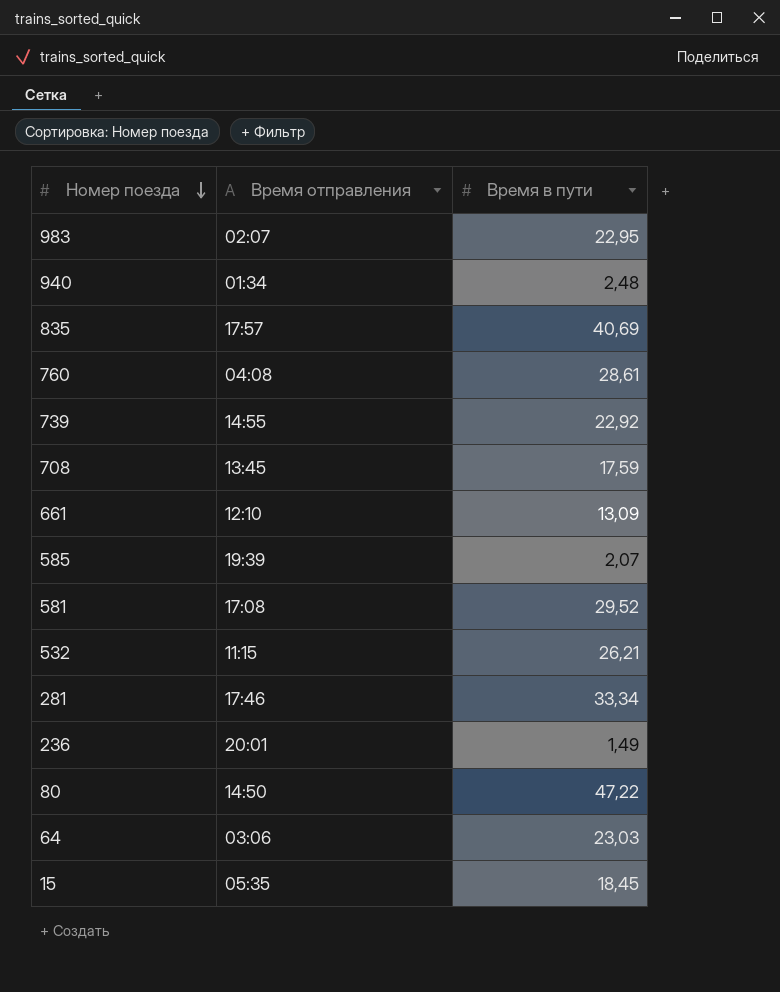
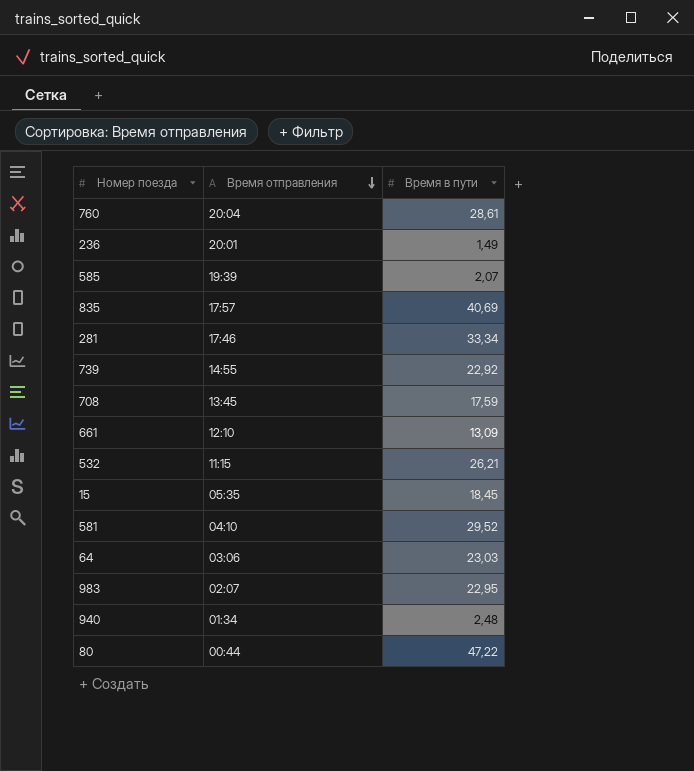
row order: Номер поезда descending -> Время отправления descending
760 | Время отправления: 04:08 -> 20:04
581 | Время отправления: 17:08 -> 04:10
80 | Время отправления: 14:50 -> 00:44

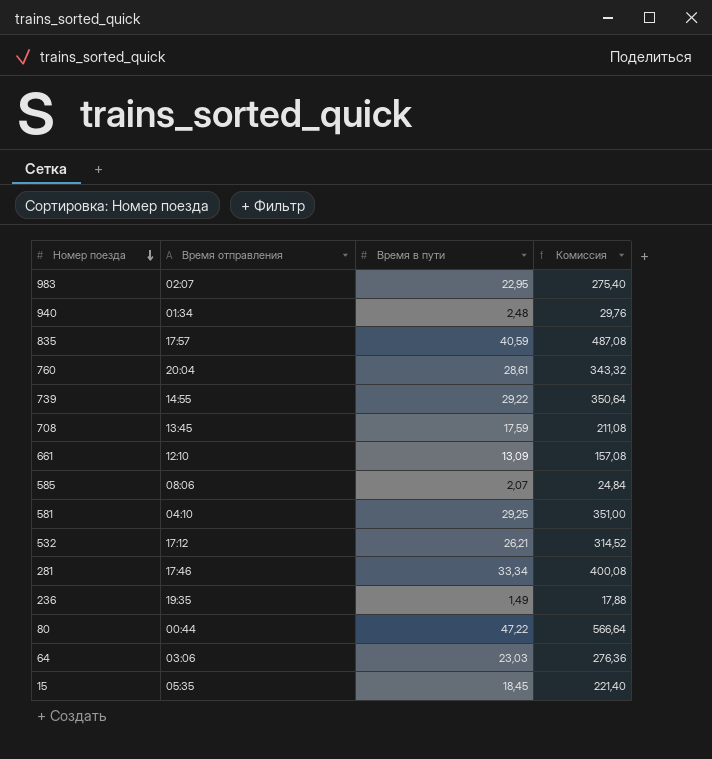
row order: Время отправления descending -> Номер поезда descending
column Комиссия | formula: none -> [Время в пути] * 12
835 | Время в пути: 40,69 -> 40,59
739 | Время в пути: 22,92 -> 29,22
585 | Время отправления: 19:39 -> 08:06
581 | Время в пути: 29,52 -> 29,25
532 | Время отправления: 11:15 -> 17:12
236 | Время отправления: 20:01 -> 19:35

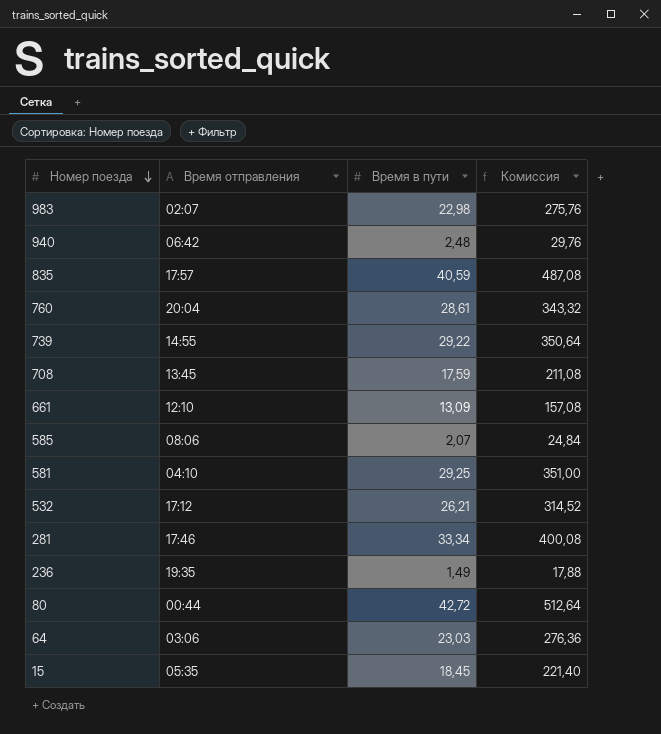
983 | Время в пути: 22,95 -> 22,98
983 | Комиссия: 275,40 -> 275,76
940 | Время отправления: 01:34 -> 06:42
80 | Время в пути: 47,22 -> 42,72
80 | Комиссия: 566,64 -> 512,64

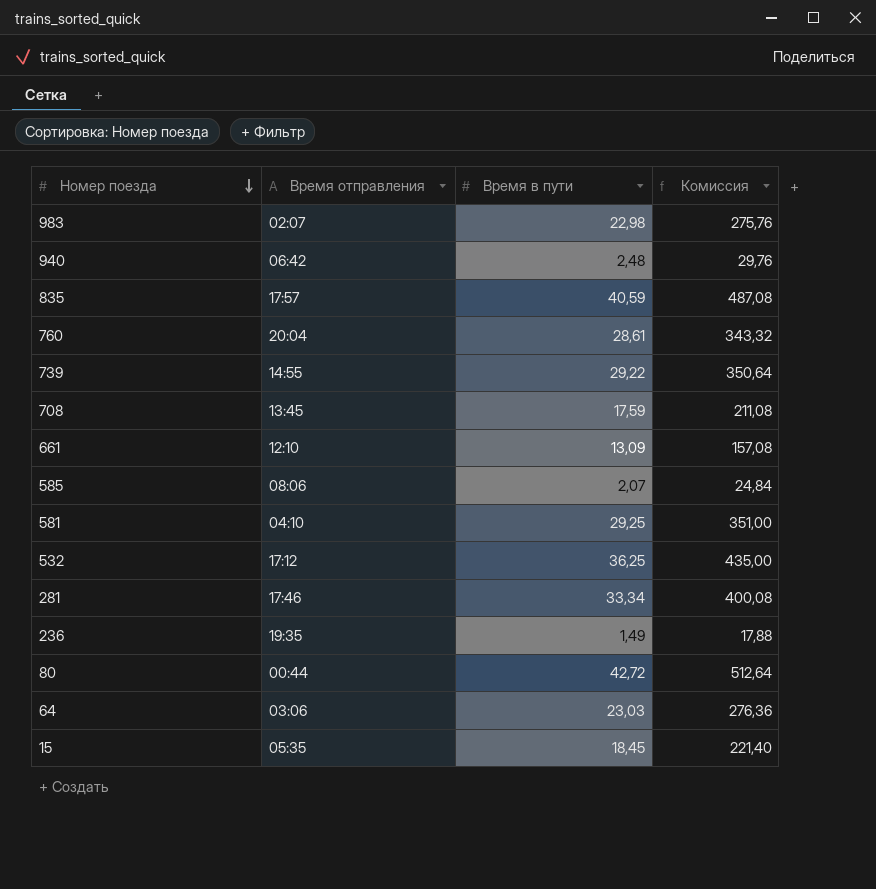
532 | Время в пути: 26,21 -> 36,25
532 | Комиссия: 314,52 -> 435,00

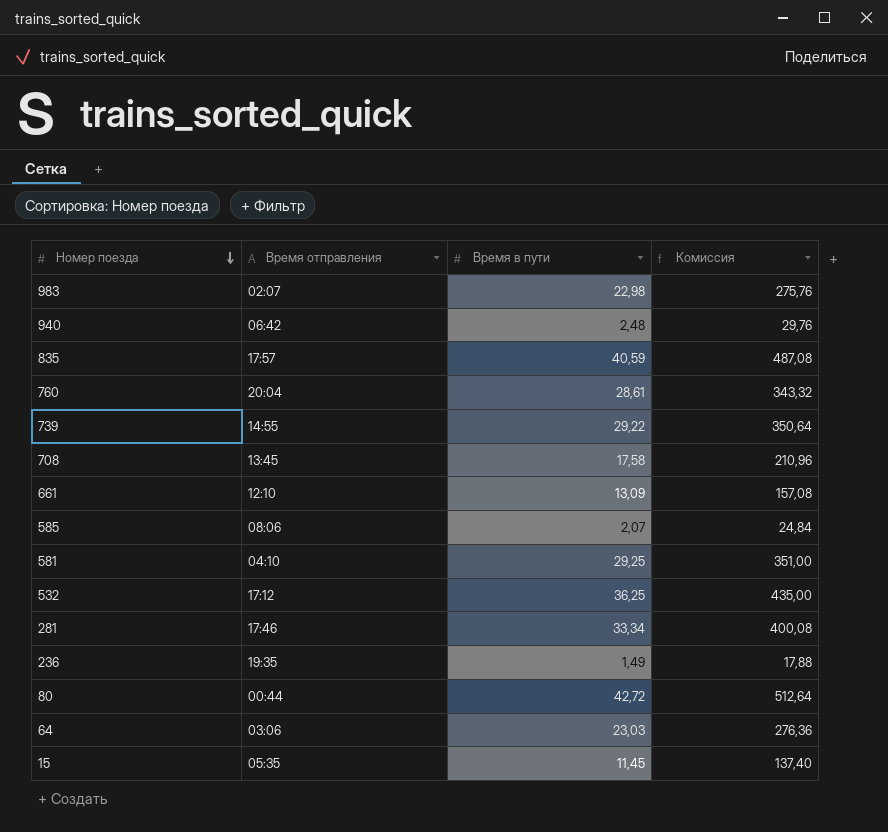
708 | Время в пути: 17,59 -> 17,58
708 | Комиссия: 211,08 -> 210,96
15 | Время в пути: 18,45 -> 11,45
15 | Комиссия: 221,40 -> 137,40

